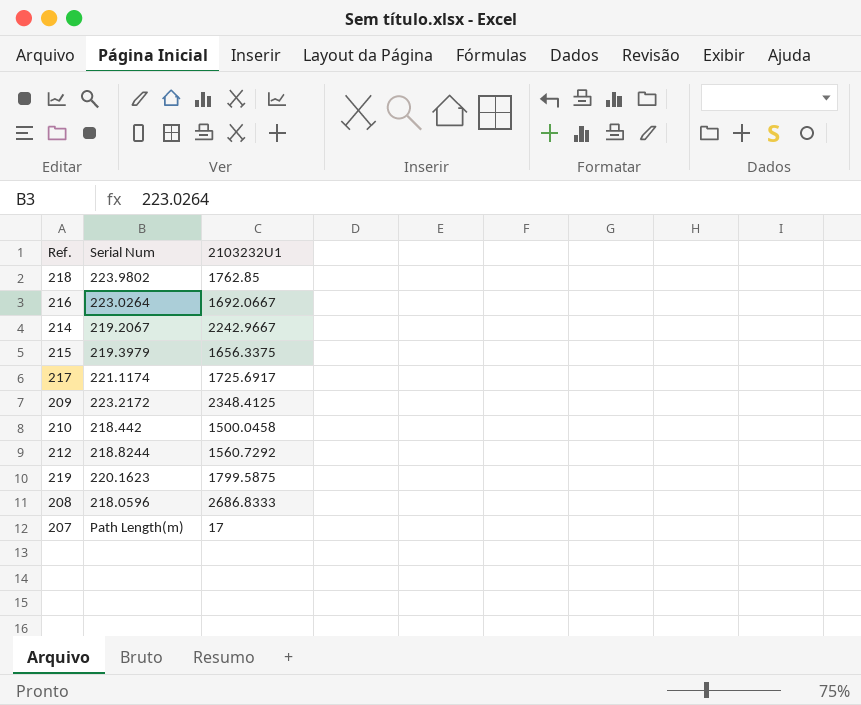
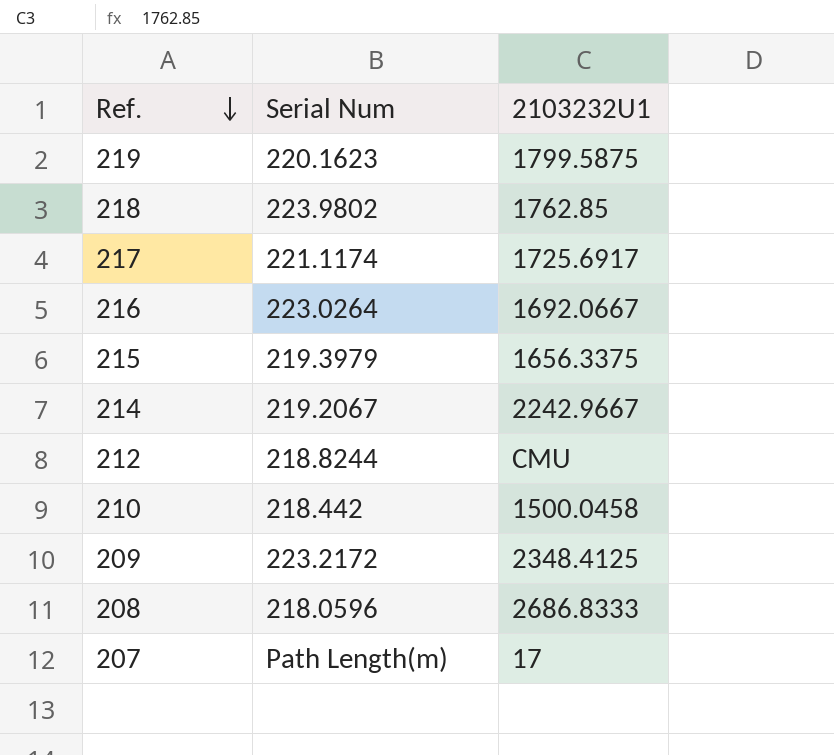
row order: none -> Ref. descending
212 | 2103232U1: 1560.7292 -> CMU

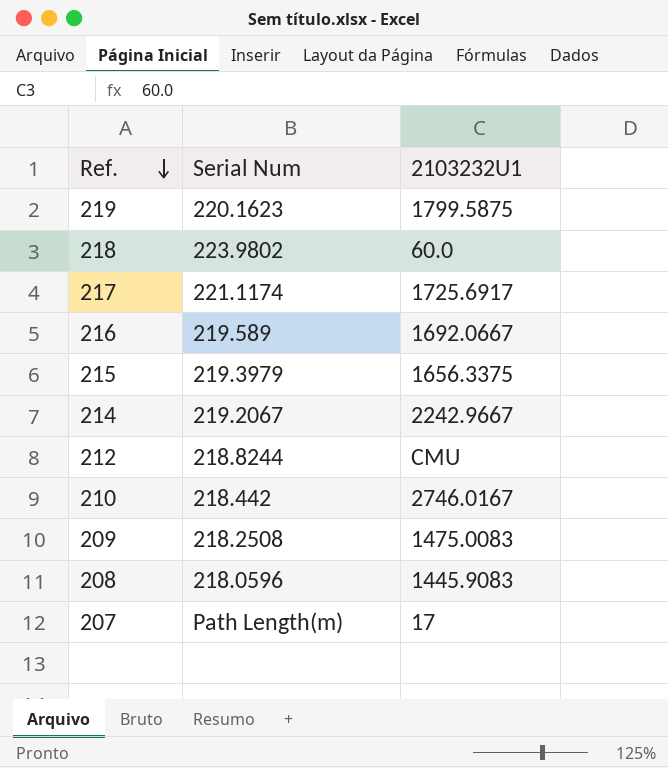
218 | 2103232U1: 1762.85 -> 60.0
216 | Serial Num: 223.0264 -> 219.589
210 | 2103232U1: 1500.0458 -> 2746.0167
209 | Serial Num: 223.2172 -> 218.2508
209 | 2103232U1: 2348.4125 -> 1475.0083
208 | 2103232U1: 2686.8333 -> 1445.9083

